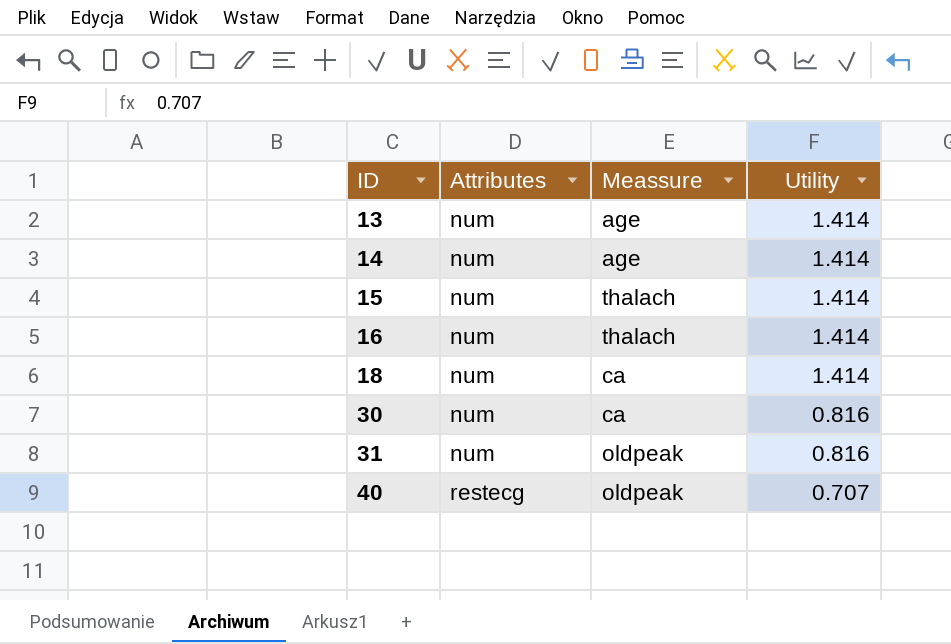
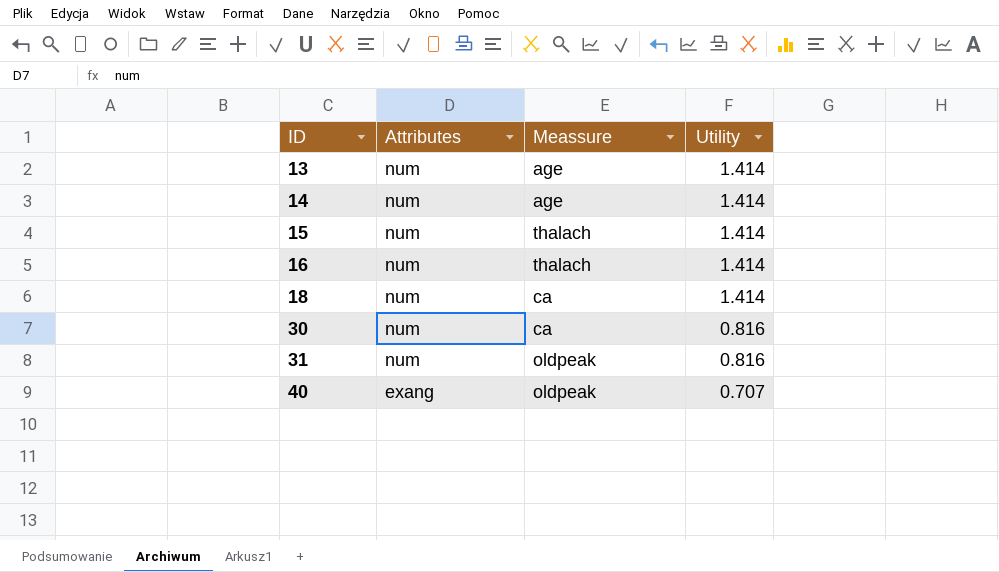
40 | Attributes: restecg -> exang

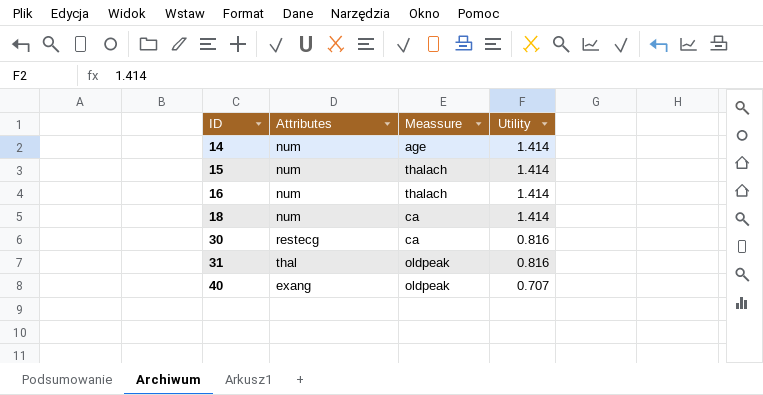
row 13: num | age | 1.414 -> none
30 | Attributes: num -> restecg
31 | Attributes: num -> thal

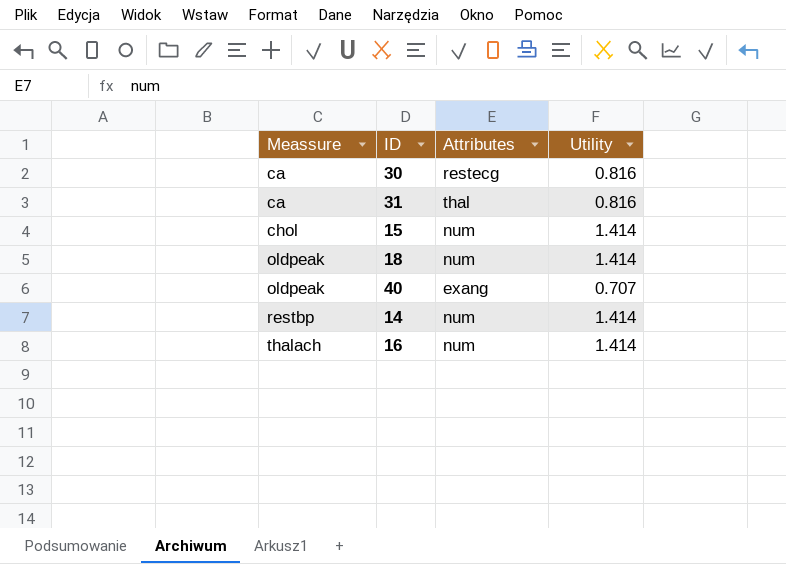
row order: ID ascending -> Meassure ascending
column Meassure | position: 3 -> 1
31 | Meassure: oldpeak -> ca
15 | Meassure: thalach -> chol
18 | Meassure: ca -> oldpeak
14 | Meassure: age -> restbp

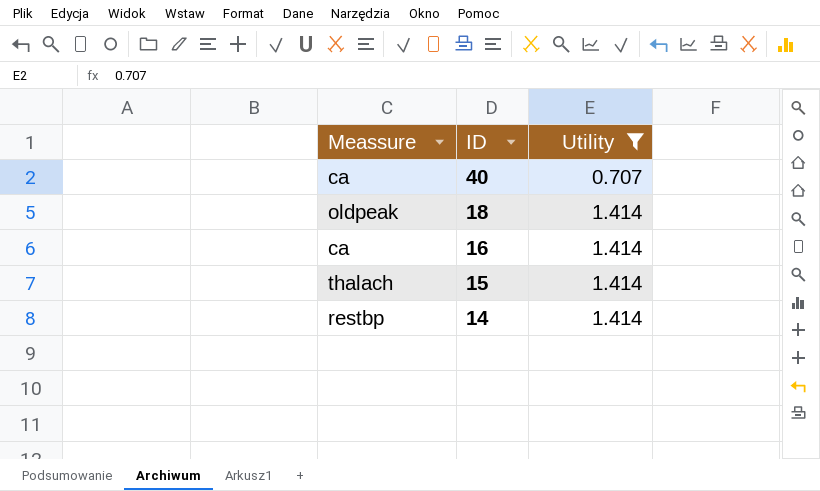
filter: none -> Utility != 0.816
row order: Meassure ascending -> ID descending
column Attributes | position: 3 -> none
40 | Meassure: oldpeak -> ca
16 | Meassure: thalach -> ca
15 | Meassure: chol -> thalach

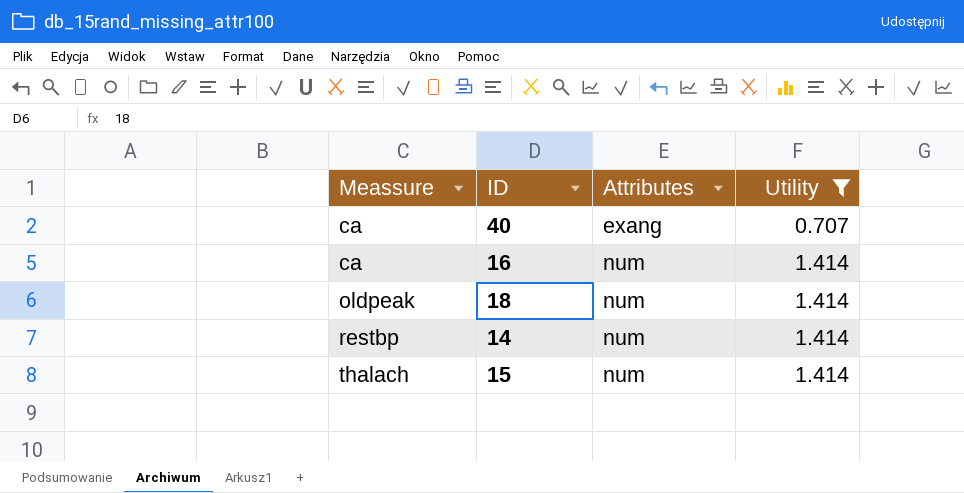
row order: ID descending -> Meassure ascending
column Attributes | position: none -> 3

